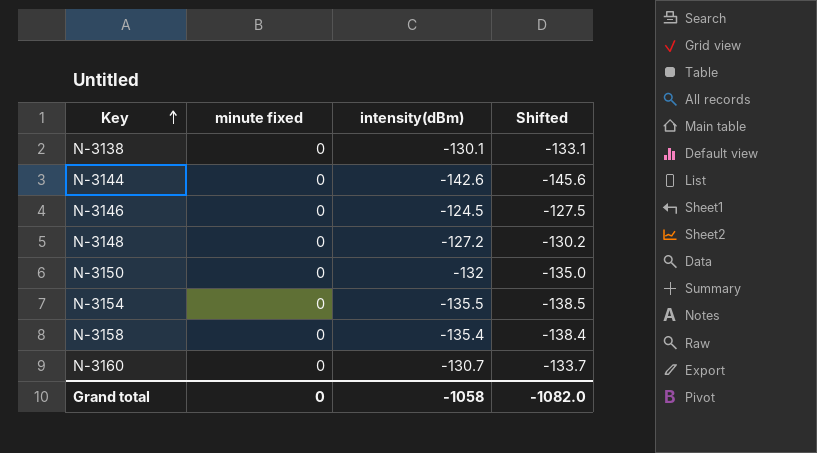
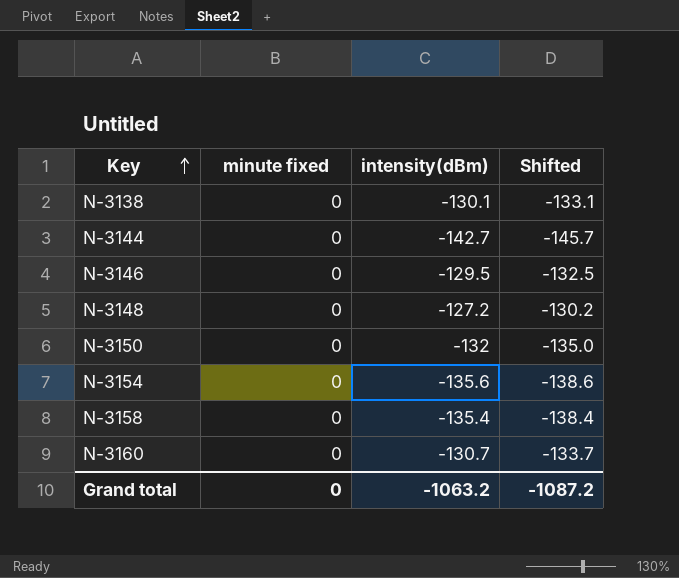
N-3144 | intensity(dBm): -142.6 -> -142.7
N-3144 | Shifted: -145.6 -> -145.7
N-3146 | intensity(dBm): -124.5 -> -129.5
N-3146 | Shifted: -127.5 -> -132.5
N-3154 | intensity(dBm): -135.5 -> -135.6
N-3154 | Shifted: -138.5 -> -138.6
Grand total | intensity(dBm): -1058 -> -1063.2
Grand total | Shifted: -1082.0 -> -1087.2

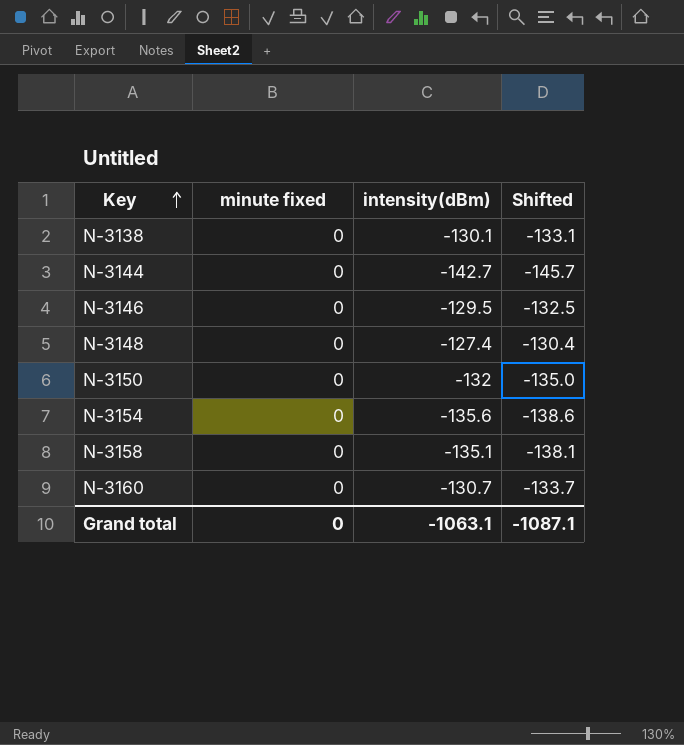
N-3148 | intensity(dBm): -127.2 -> -127.4
N-3148 | Shifted: -130.2 -> -130.4
N-3158 | intensity(dBm): -135.4 -> -135.1
N-3158 | Shifted: -138.4 -> -138.1
Grand total | intensity(dBm): -1063.2 -> -1063.1
Grand total | Shifted: -1087.2 -> -1087.1

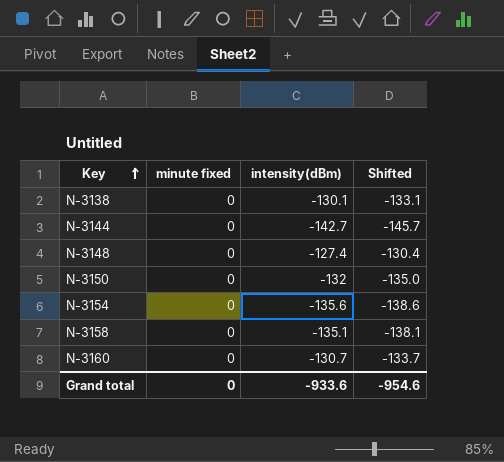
row N-3146: 0 | -129.5 | -132.5 -> none
Grand total | intensity(dBm): -1063.1 -> -933.6
Grand total | Shifted: -1087.1 -> -954.6

